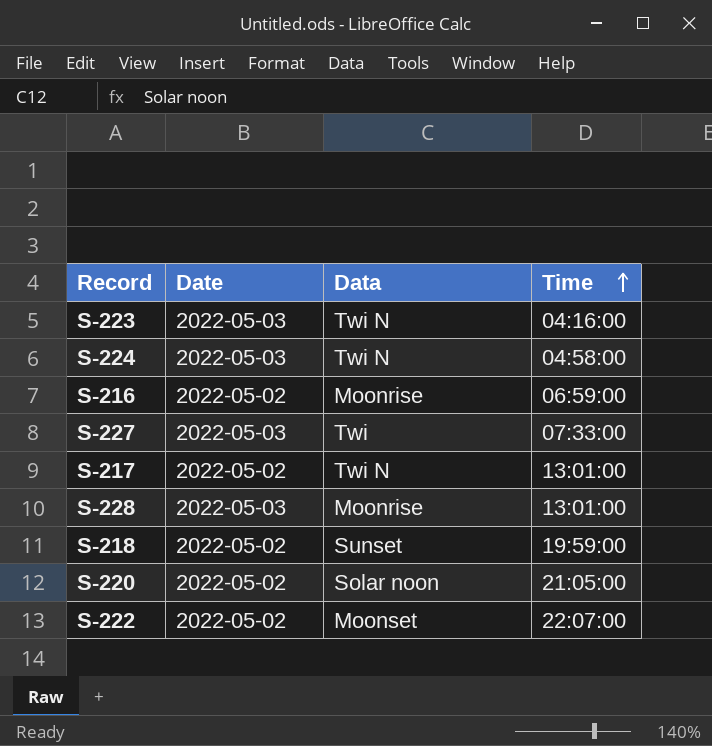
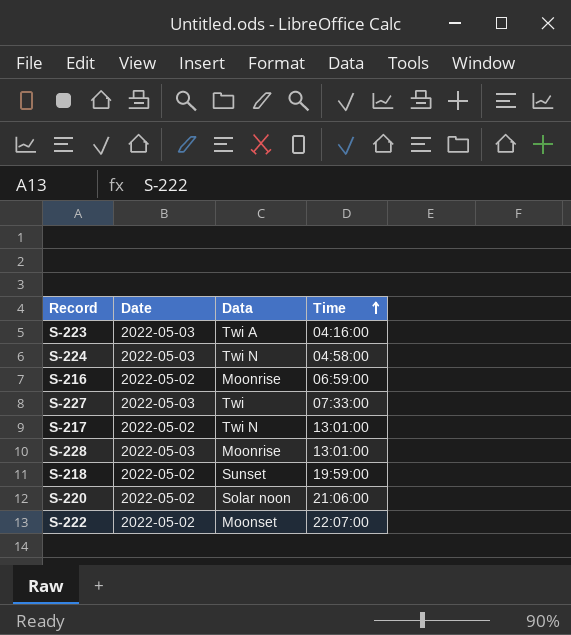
S-223 | Data: Twi N -> Twi A
S-220 | Time: 21:05:00 -> 21:06:00

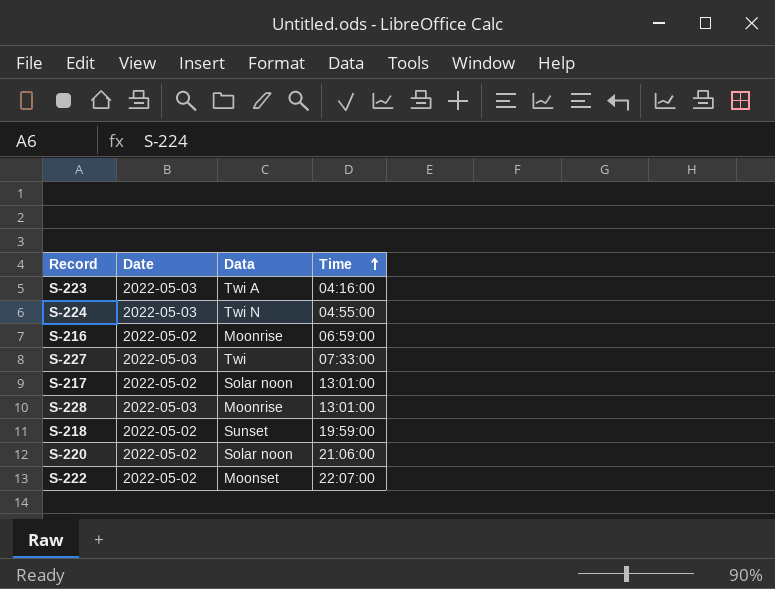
S-224 | Time: 04:58:00 -> 04:55:00
S-217 | Data: Twi N -> Solar noon

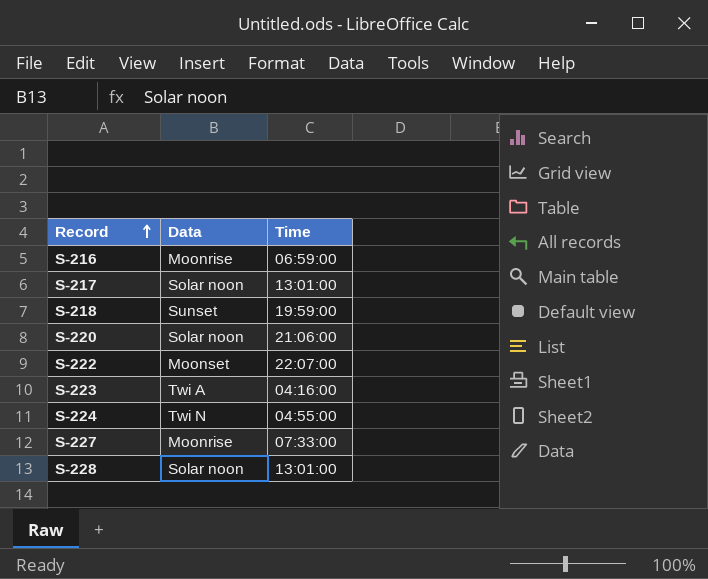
row order: Time ascending -> Record ascending
column Date | position: 2 -> none
S-227 | Data: Twi -> Moonrise
S-228 | Data: Moonrise -> Solar noon

